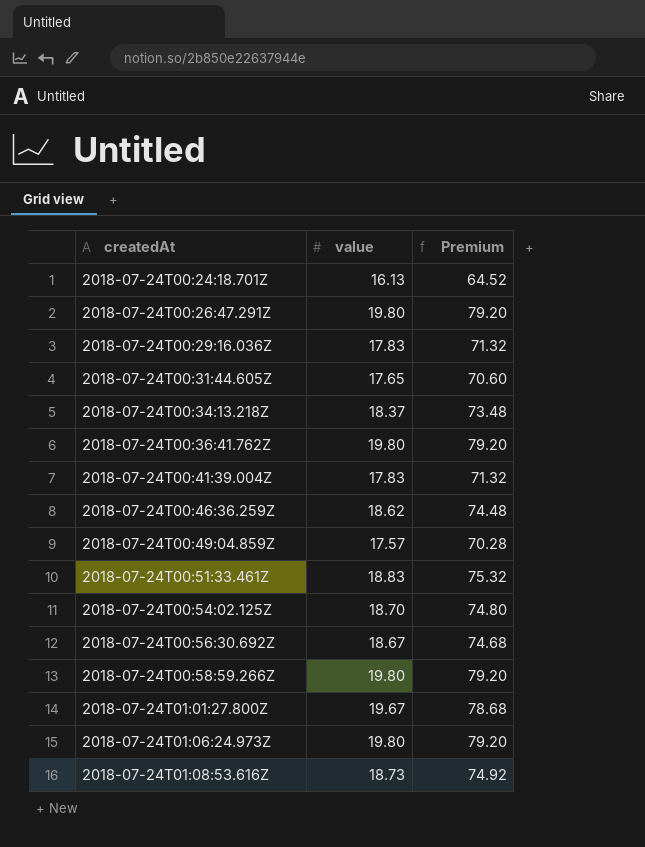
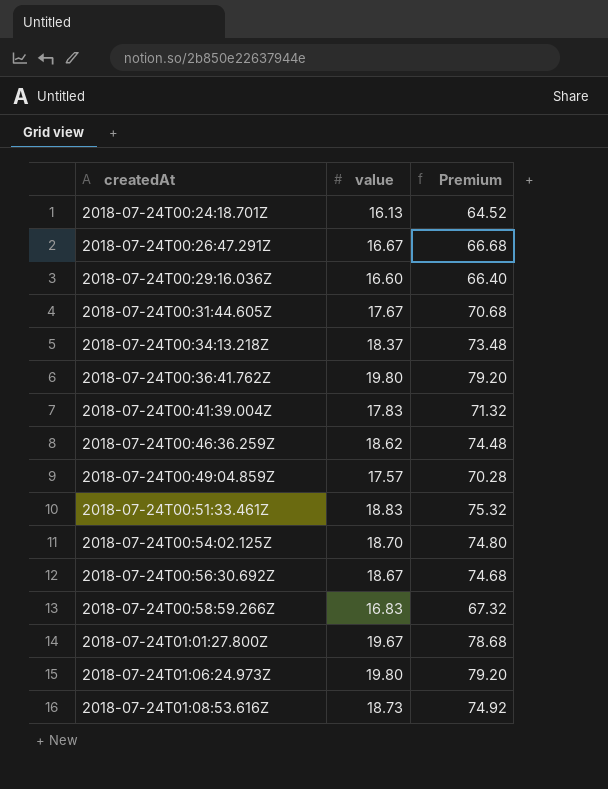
2018-07-24T00:26:47.291Z | value: 19.80 -> 16.67
2018-07-24T00:26:47.291Z | Premium: 79.20 -> 66.68
2018-07-24T00:29:16.036Z | value: 17.83 -> 16.60
2018-07-24T00:29:16.036Z | Premium: 71.32 -> 66.40
2018-07-24T00:31:44.605Z | value: 17.65 -> 17.67
2018-07-24T00:31:44.605Z | Premium: 70.60 -> 70.68
2018-07-24T00:58:59.266Z | value: 19.80 -> 16.83
2018-07-24T00:58:59.266Z | Premium: 79.20 -> 67.32

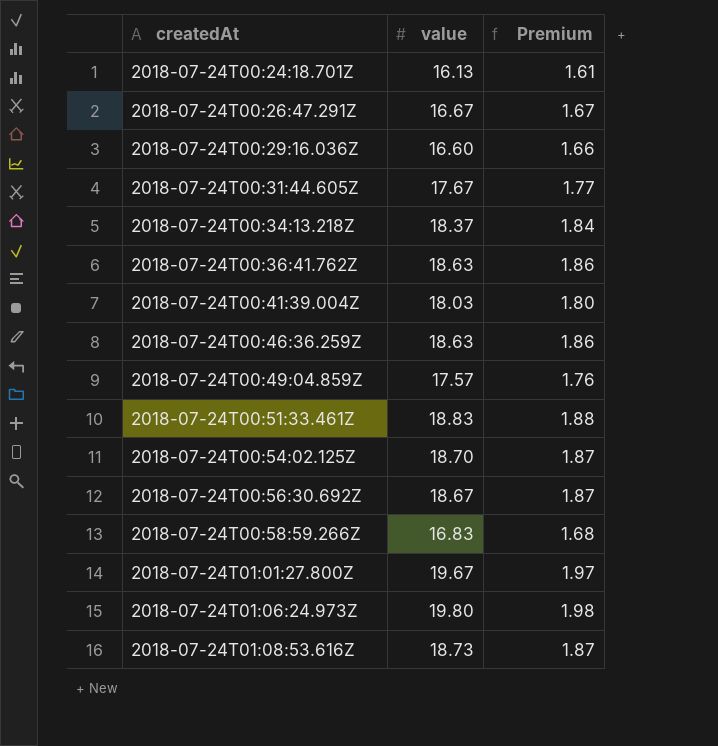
column Premium | formula: [value] * 4 -> [value] * 0.1
2018-07-24T00:36:41.762Z | value: 19.80 -> 18.63
2018-07-24T00:41:39.004Z | value: 17.83 -> 18.03
2018-07-24T00:46:36.259Z | value: 18.62 -> 18.63

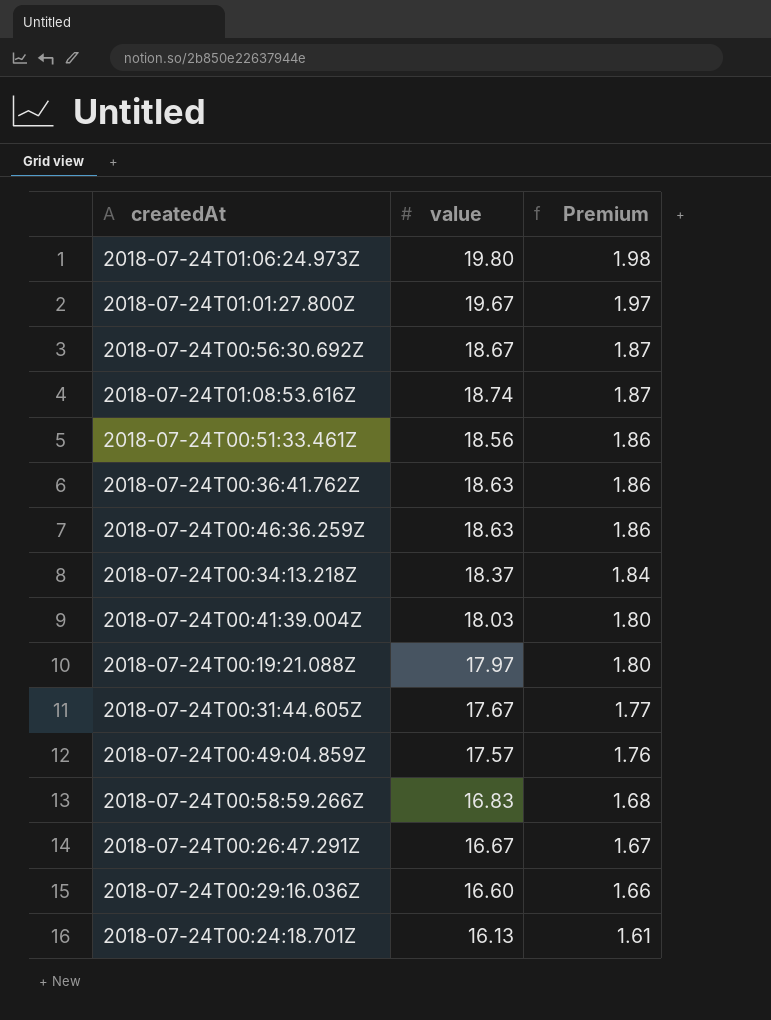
row order: createdAt ascending -> Premium descending
row 2018-07-24T00:54:02.125Z: 18.70 | 1.87 -> none
2018-07-24T01:08:53.616Z | value: 18.73 -> 18.74
2018-07-24T00:51:33.461Z | value: 18.83 -> 18.56
2018-07-24T00:51:33.461Z | Premium: 1.88 -> 1.86
row 2018-07-24T00:19:21.088Z: none -> 17.97 | 1.80

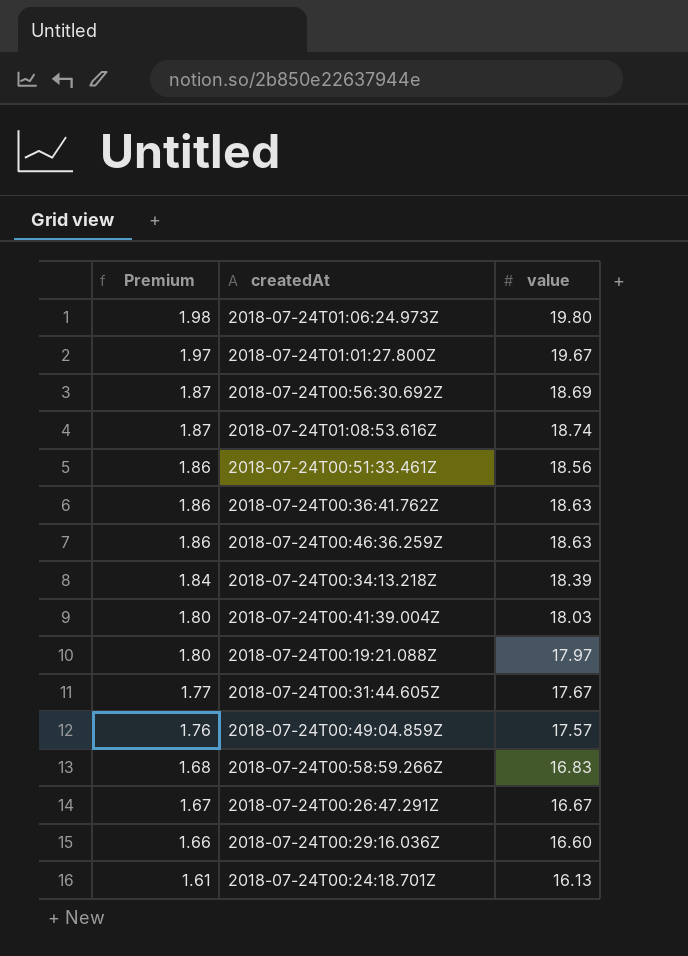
column Premium | position: 3 -> 1
2018-07-24T00:56:30.692Z | value: 18.67 -> 18.69
2018-07-24T00:34:13.218Z | value: 18.37 -> 18.39

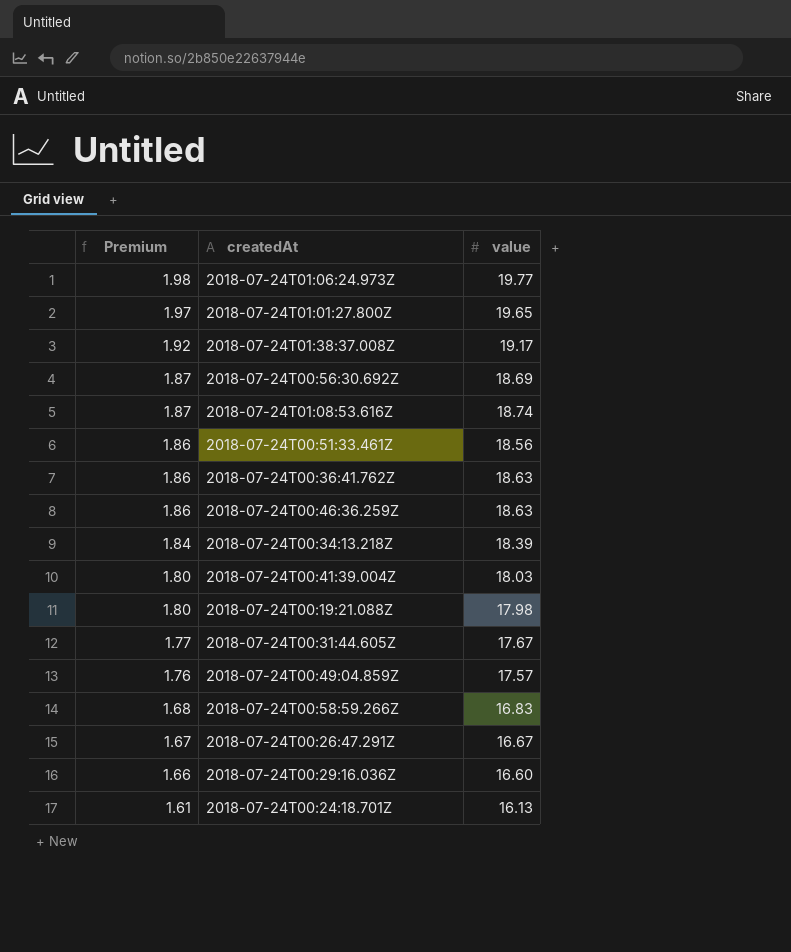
2018-07-24T01:06:24.973Z | value: 19.80 -> 19.77
2018-07-24T01:01:27.800Z | value: 19.67 -> 19.65
row 2018-07-24T01:38:37.008Z: none -> 1.92 | 19.17
2018-07-24T00:19:21.088Z | value: 17.97 -> 17.98

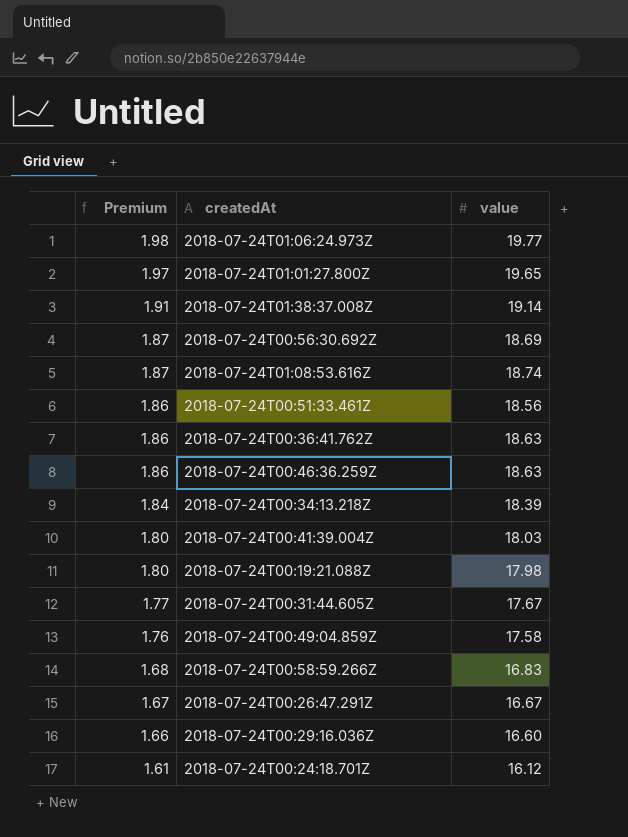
2018-07-24T01:38:37.008Z | Premium: 1.92 -> 1.91
2018-07-24T01:38:37.008Z | value: 19.17 -> 19.14
2018-07-24T00:49:04.859Z | value: 17.57 -> 17.58
2018-07-24T00:24:18.701Z | value: 16.13 -> 16.12

